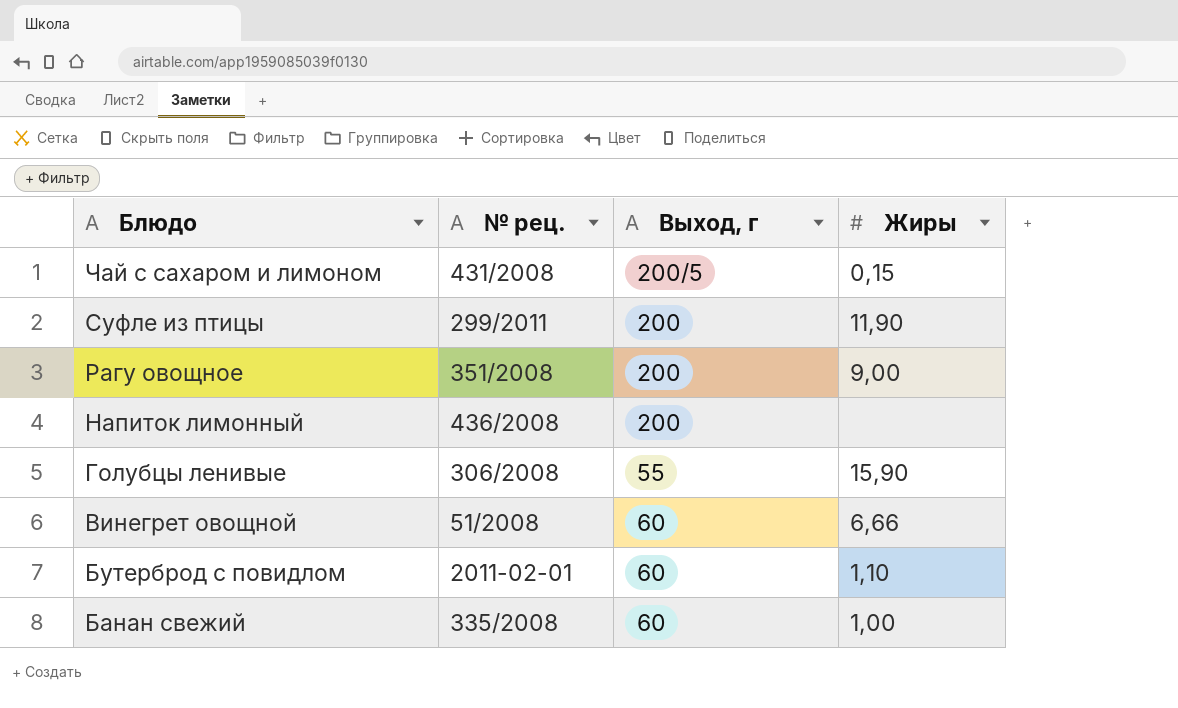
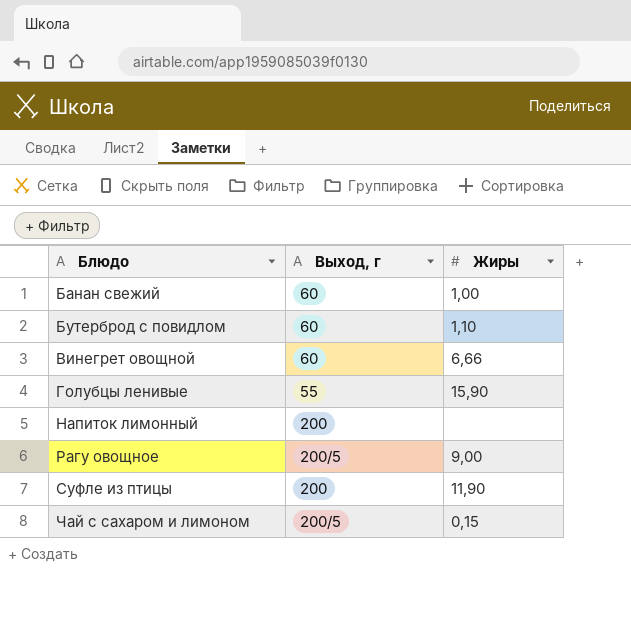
row order: Блюдо descending -> Блюдо ascending
column № рец. | position: 2 -> none
Рагу овощное | Выход, г: 200 -> 200/5

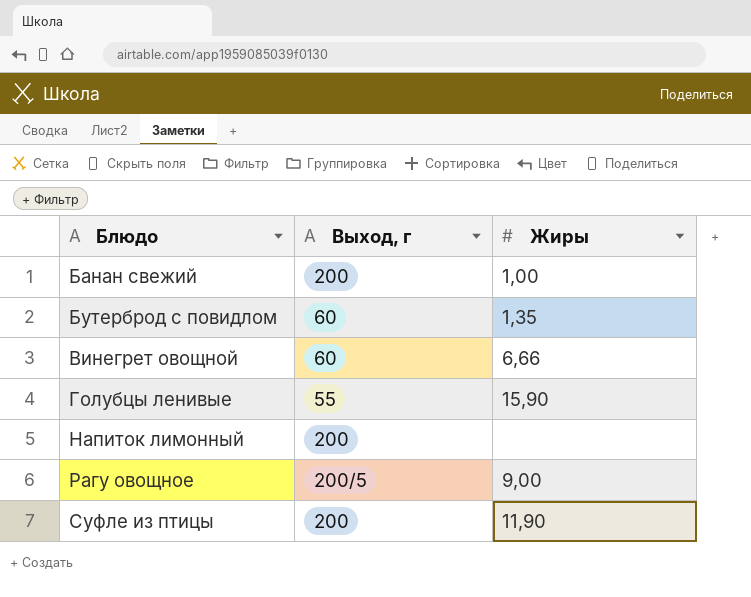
row Чай с сахаром и лимоном: 200/5 | 0,15 -> none
Банан свежий | Выход, г: 60 -> 200
Бутерброд с повидлом | Жиры: 1,10 -> 1,35

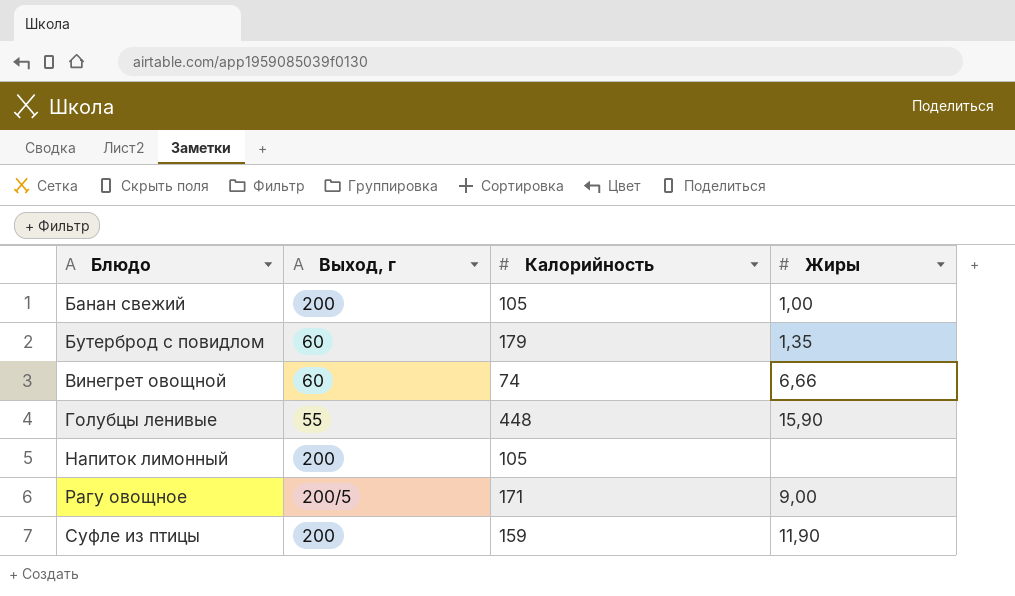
column Калорийность | position: none -> 3

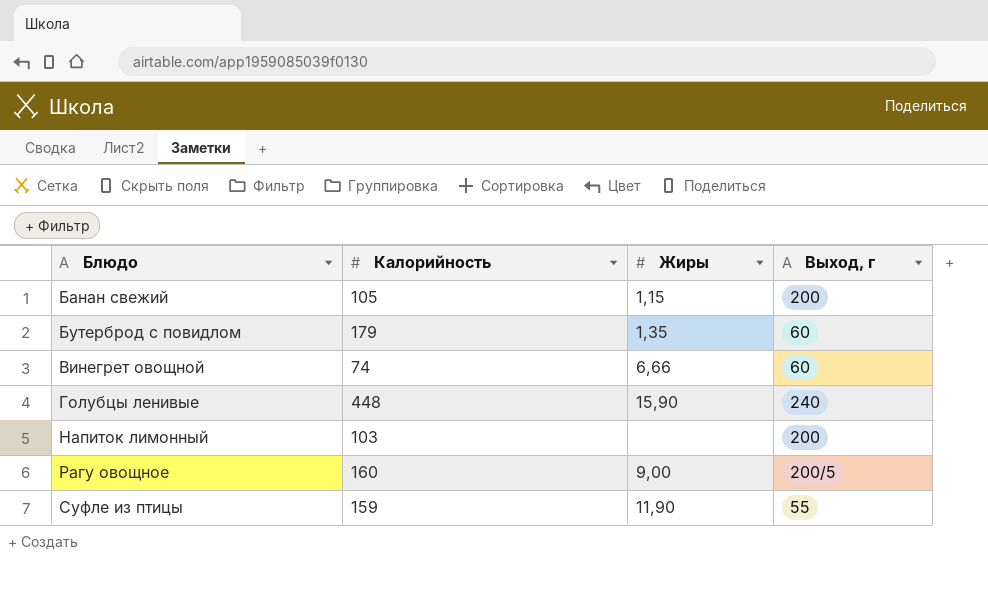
column Выход, г | position: 2 -> 4
Банан свежий | Жиры: 1,00 -> 1,15
Голубцы ленивые | Выход, г: 55 -> 240
Напиток лимонный | Калорийность: 105 -> 103
Рагу овощное | Калорийность: 171 -> 160
Суфле из птицы | Выход, г: 200 -> 55

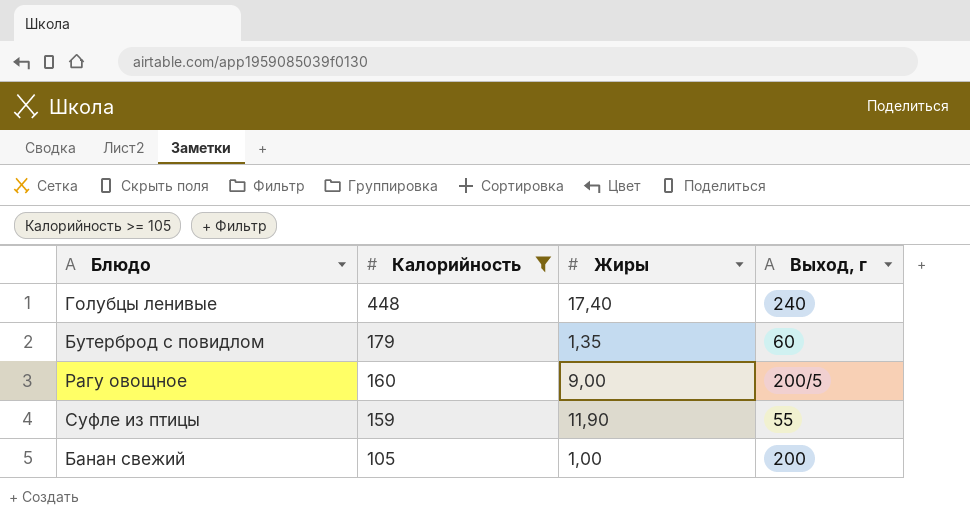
filter: none -> Калорийность >= 105
row order: Блюдо ascending -> Калорийность descending
Голубцы ленивые | Жиры: 15,90 -> 17,40
Банан свежий | Жиры: 1,15 -> 1,00

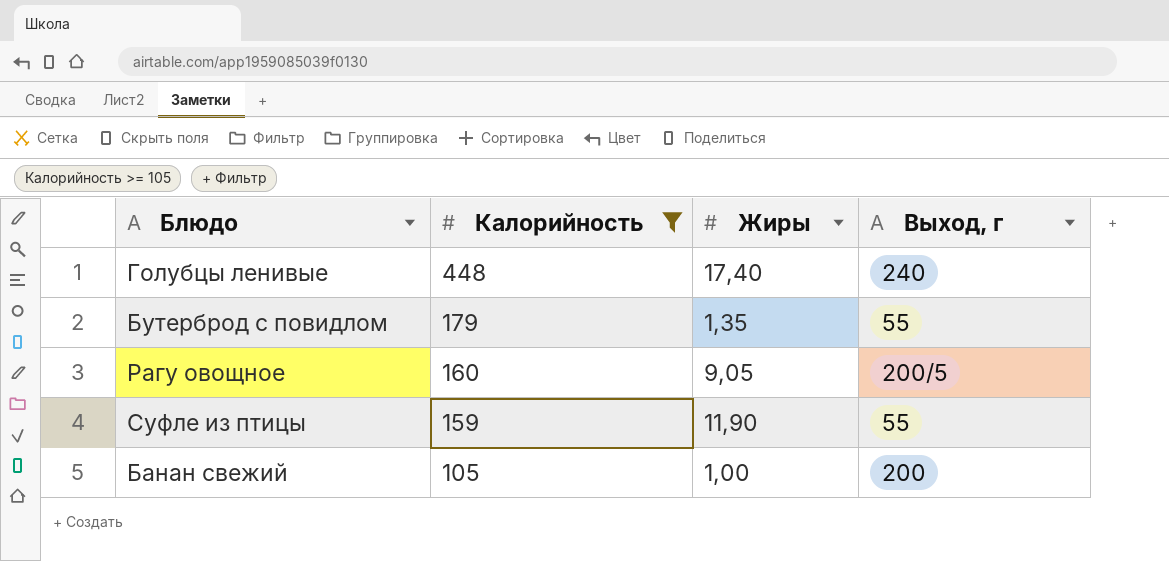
Бутерброд с повидлом | Выход, г: 60 -> 55
Рагу овощное | Жиры: 9,00 -> 9,05

